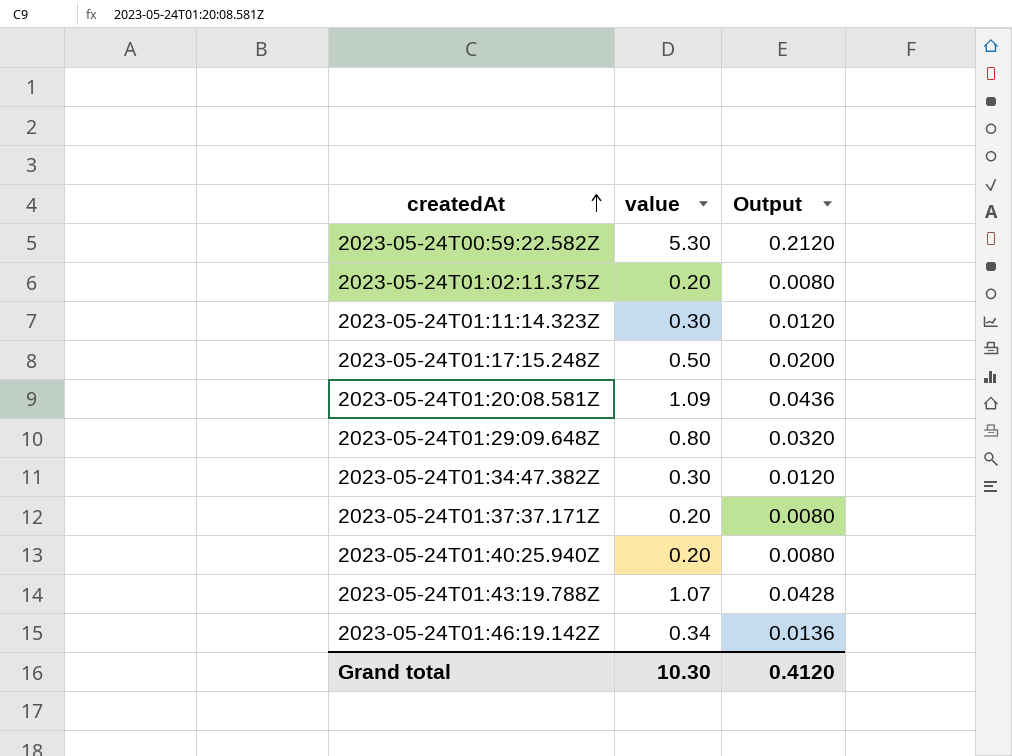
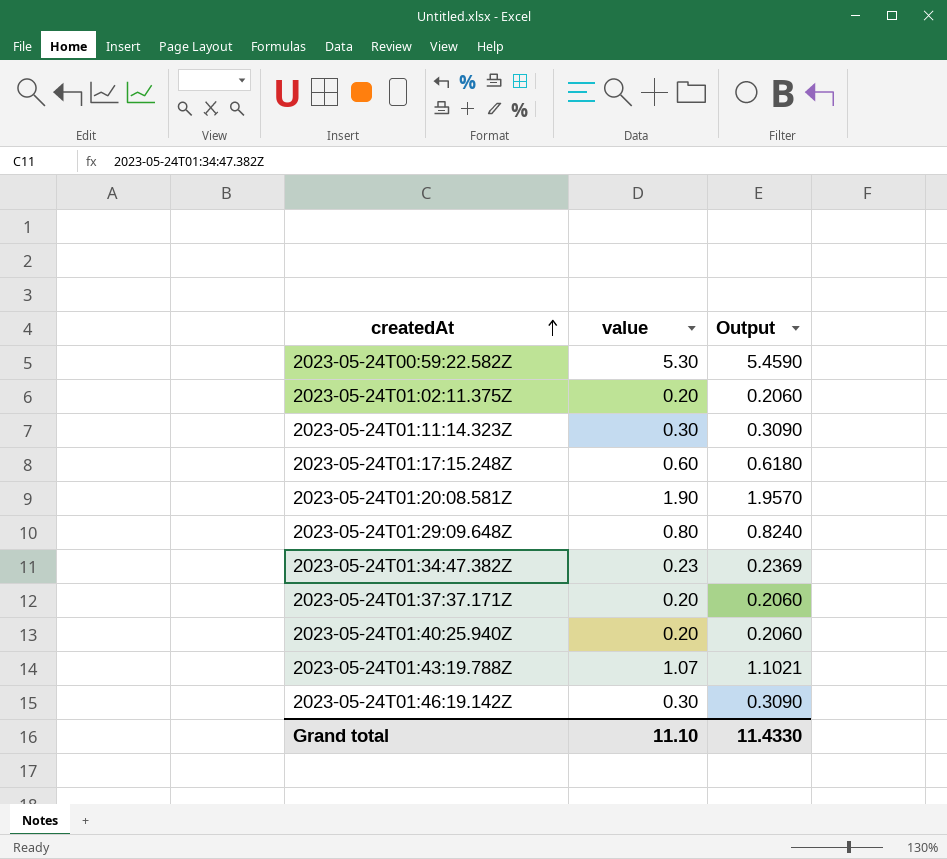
column Output | formula: [value] * 0.04 -> [value] * 1.03
2023-05-24T01:17:15.248Z | value: 0.50 -> 0.60
2023-05-24T01:20:08.581Z | value: 1.09 -> 1.90
2023-05-24T01:34:47.382Z | value: 0.30 -> 0.23
2023-05-24T01:46:19.142Z | value: 0.34 -> 0.30
Grand total | value: 10.30 -> 11.10
Grand total | Output: 0.4120 -> 11.4330

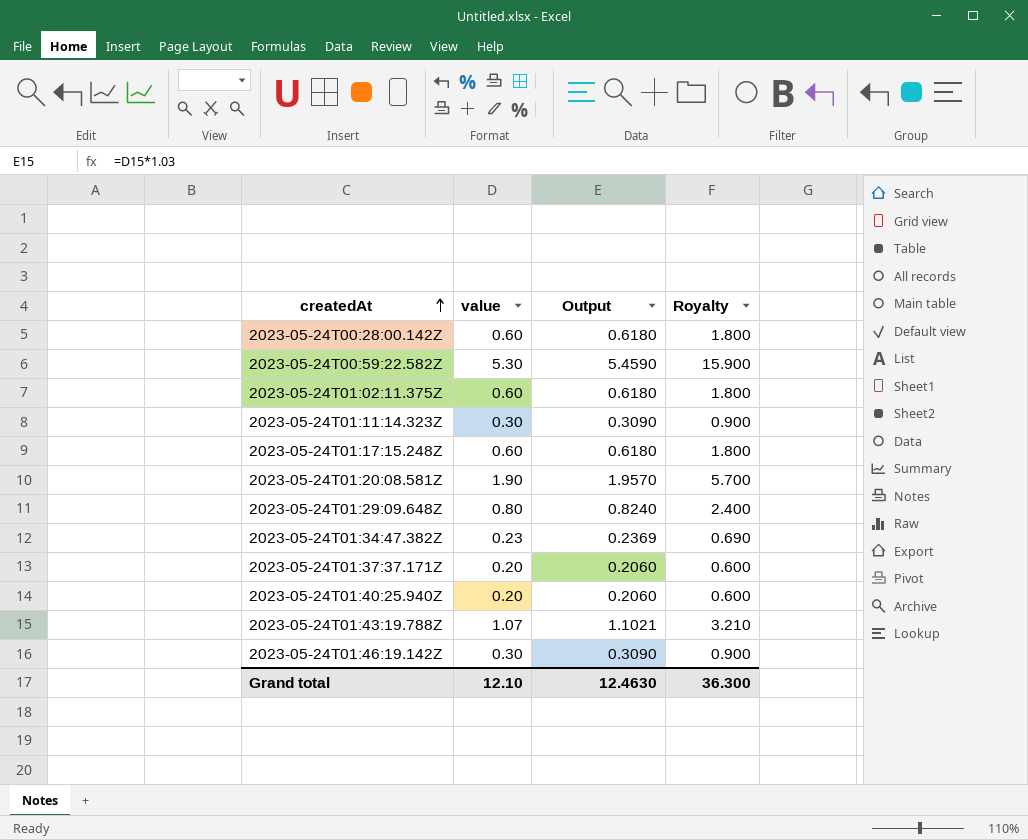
column Royalty | formula: none -> [value] * 3
row 2023-05-24T00:28:00.142Z: none -> 0.60 | 0.6180 | 1.800
2023-05-24T01:02:11.375Z | value: 0.20 -> 0.60
2023-05-24T01:02:11.375Z | Output: 0.2060 -> 0.6180
Grand total | value: 11.10 -> 12.10
Grand total | Output: 11.4330 -> 12.4630

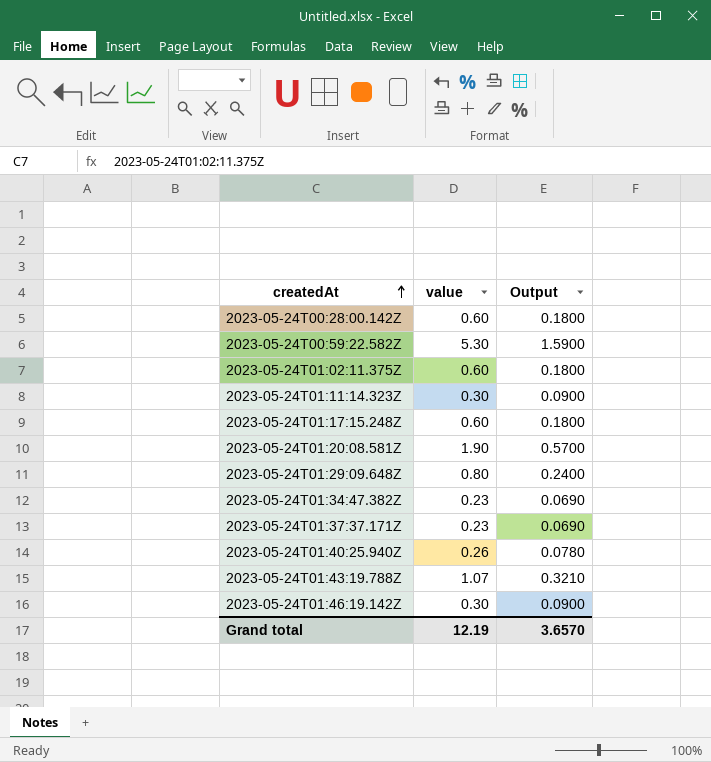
column Royalty | formula: [value] * 3 -> none
column Output | formula: [value] * 1.03 -> [value] * 0.3
2023-05-24T01:37:37.171Z | value: 0.20 -> 0.23
2023-05-24T01:40:25.940Z | value: 0.20 -> 0.26
Grand total | value: 12.10 -> 12.19
Grand total | Output: 12.4630 -> 3.6570

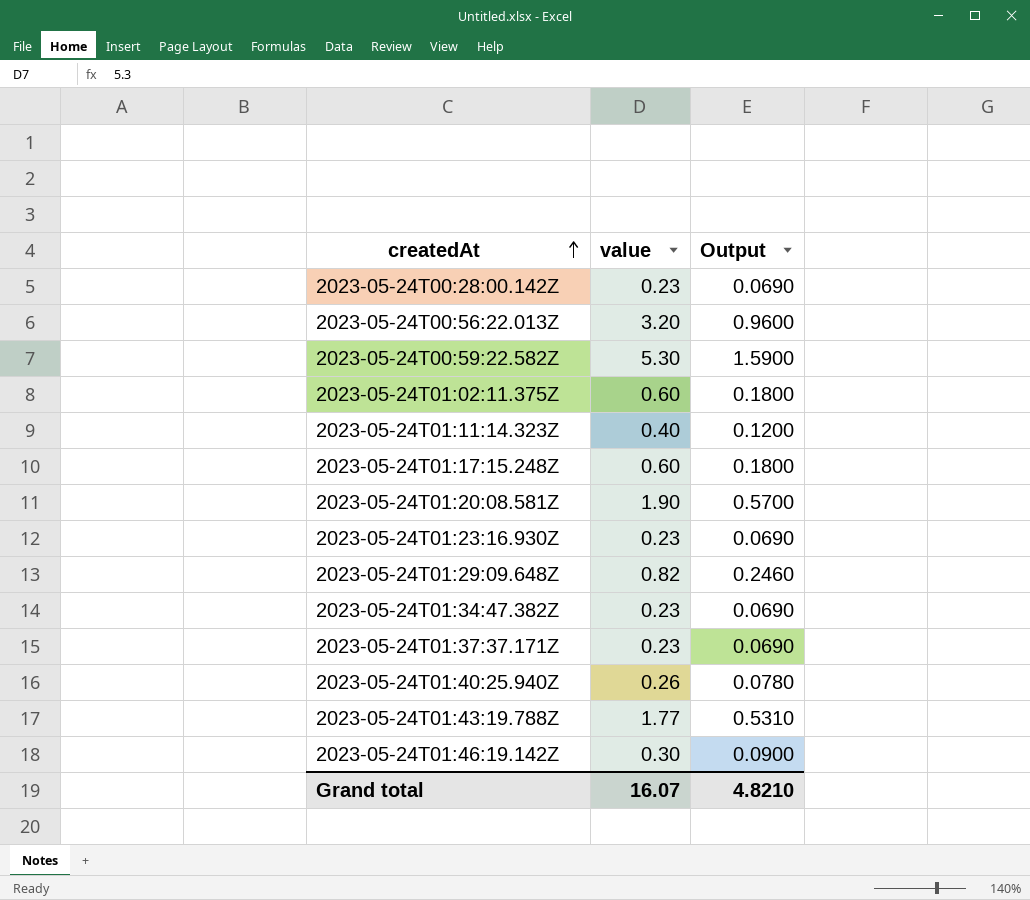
2023-05-24T00:28:00.142Z | value: 0.60 -> 0.23
2023-05-24T00:28:00.142Z | Output: 0.1800 -> 0.0690
row 2023-05-24T00:56:22.013Z: none -> 3.20 | 0.9600
2023-05-24T01:11:14.323Z | value: 0.30 -> 0.40
2023-05-24T01:11:14.323Z | Output: 0.0900 -> 0.1200
row 2023-05-24T01:23:16.930Z: none -> 0.23 | 0.0690
2023-05-24T01:29:09.648Z | value: 0.80 -> 0.82
2023-05-24T01:29:09.648Z | Output: 0.2400 -> 0.2460
2023-05-24T01:43:19.788Z | value: 1.07 -> 1.77
2023-05-24T01:43:19.788Z | Output: 0.3210 -> 0.5310
Grand total | value: 12.19 -> 16.07
Grand total | Output: 3.6570 -> 4.8210

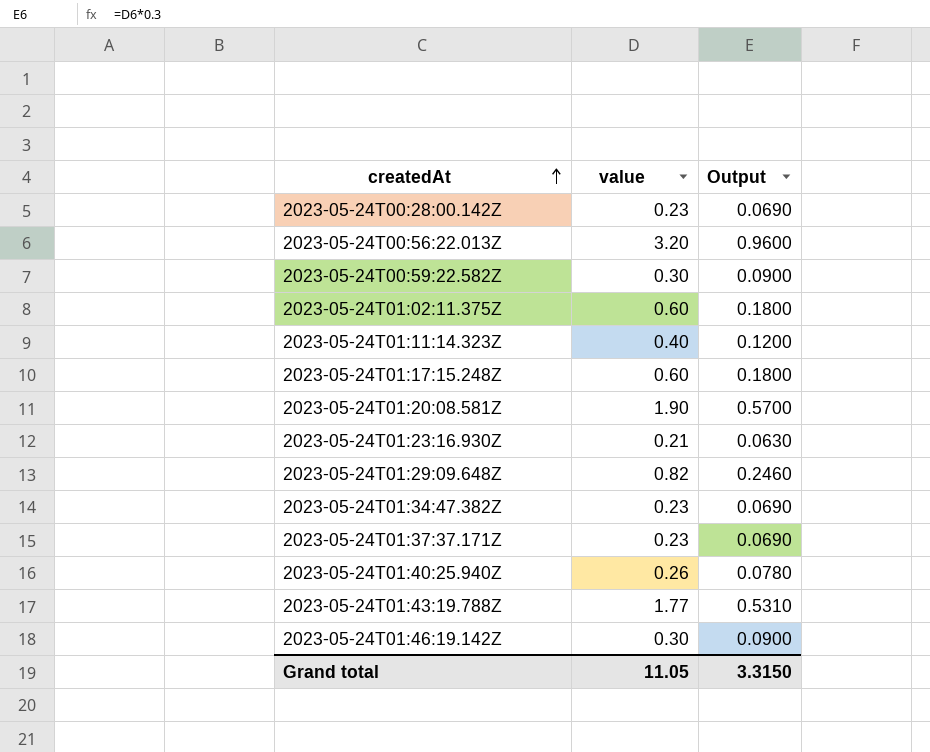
2023-05-24T00:59:22.582Z | value: 5.30 -> 0.30
2023-05-24T00:59:22.582Z | Output: 1.5900 -> 0.0900
2023-05-24T01:23:16.930Z | value: 0.23 -> 0.21
2023-05-24T01:23:16.930Z | Output: 0.0690 -> 0.0630
Grand total | value: 16.07 -> 11.05
Grand total | Output: 4.8210 -> 3.3150

